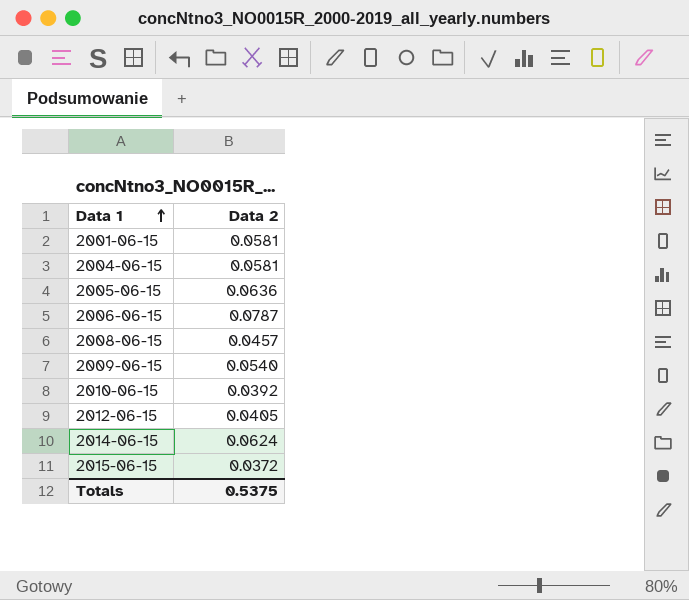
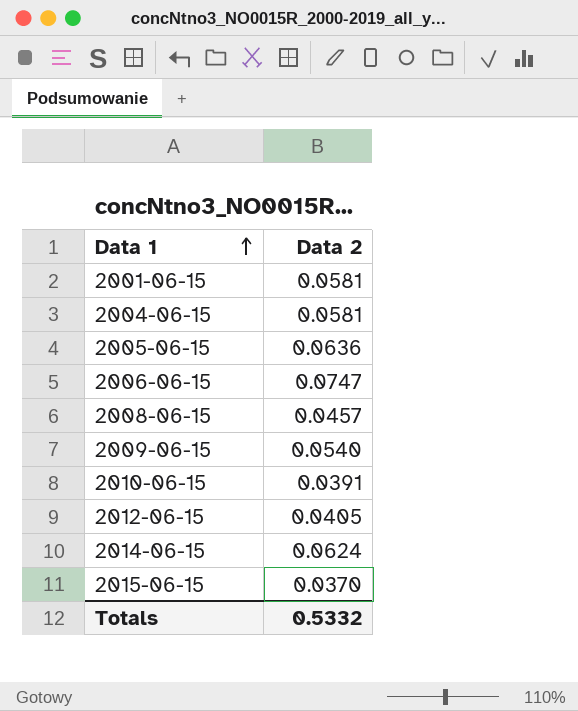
2006-06-15 | Data 2: 0.0787 -> 0.0747
2010-06-15 | Data 2: 0.0392 -> 0.0391
2015-06-15 | Data 2: 0.0372 -> 0.0370
Totals | Data 2: 0.5375 -> 0.5332

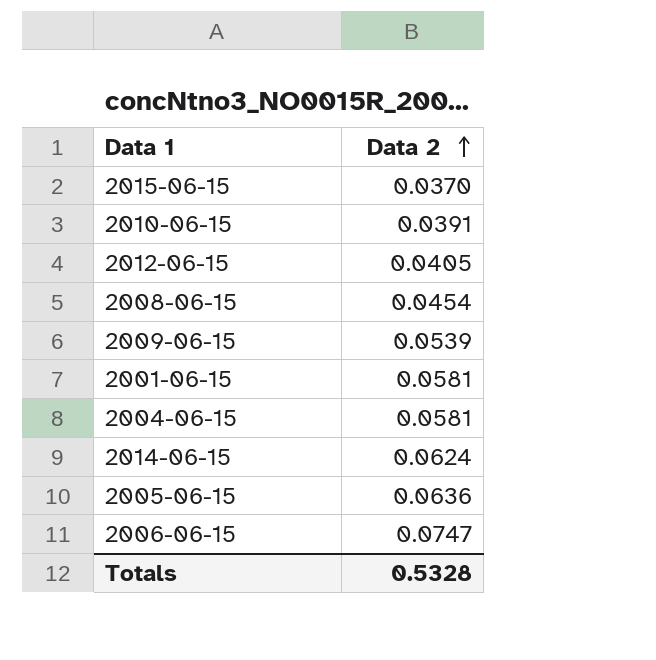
row order: Data 1 ascending -> Data 2 ascending
2008-06-15 | Data 2: 0.0457 -> 0.0454
2009-06-15 | Data 2: 0.0540 -> 0.0539
Totals | Data 2: 0.5332 -> 0.5328

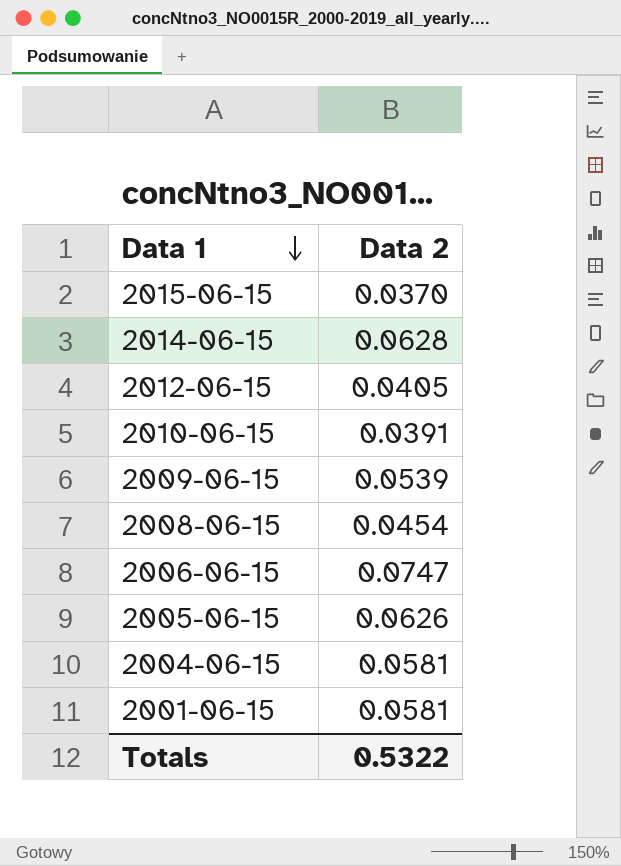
row order: Data 2 ascending -> Data 1 descending
2014-06-15 | Data 2: 0.0624 -> 0.0628
2005-06-15 | Data 2: 0.0636 -> 0.0626
Totals | Data 2: 0.5328 -> 0.5322

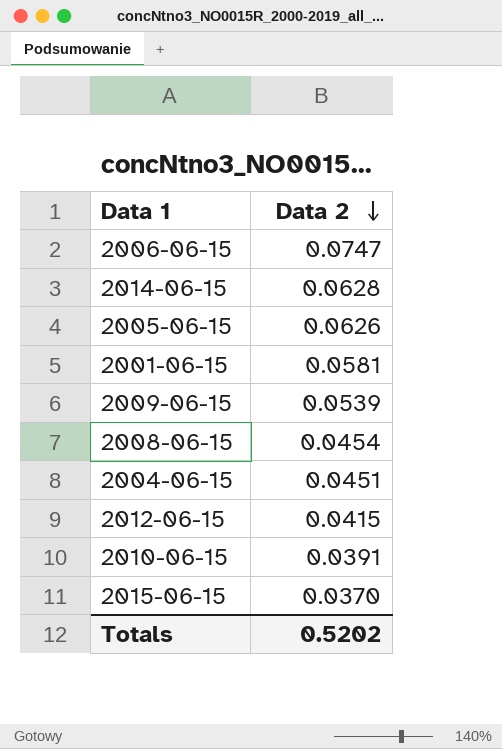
row order: Data 1 descending -> Data 2 descending
2004-06-15 | Data 2: 0.0581 -> 0.0451
2012-06-15 | Data 2: 0.0405 -> 0.0415
Totals | Data 2: 0.5322 -> 0.5202

